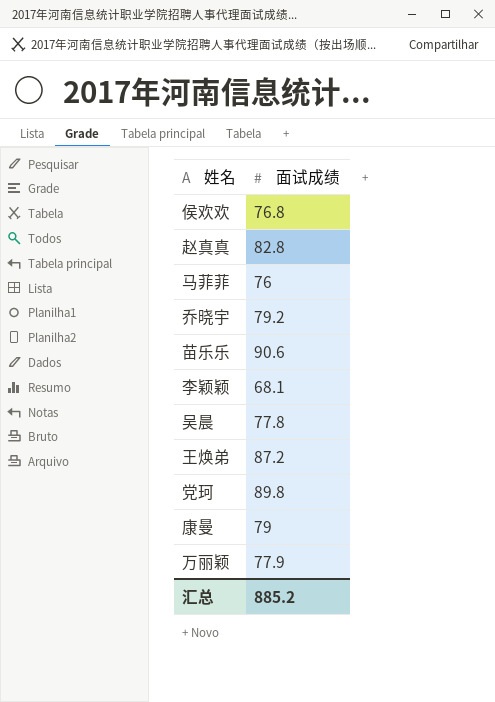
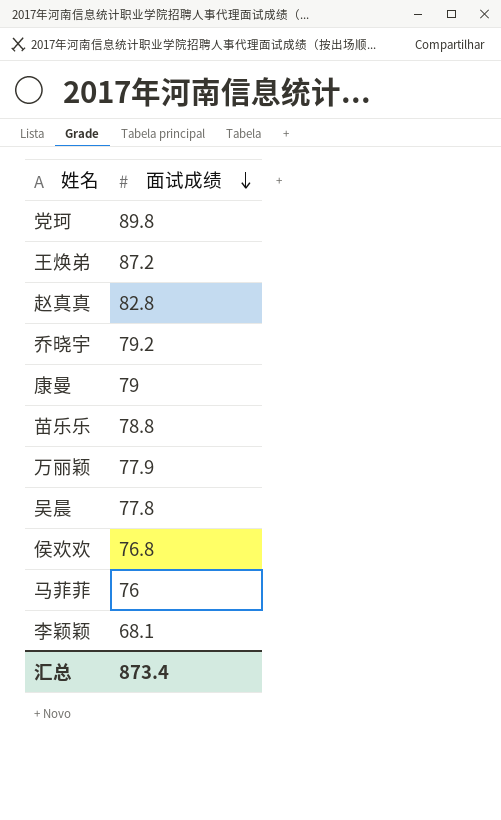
row order: none -> 面试成绩 descending
苗乐乐 | 面试成绩: 90.6 -> 78.8
汇总 | 面试成绩: 885.2 -> 873.4

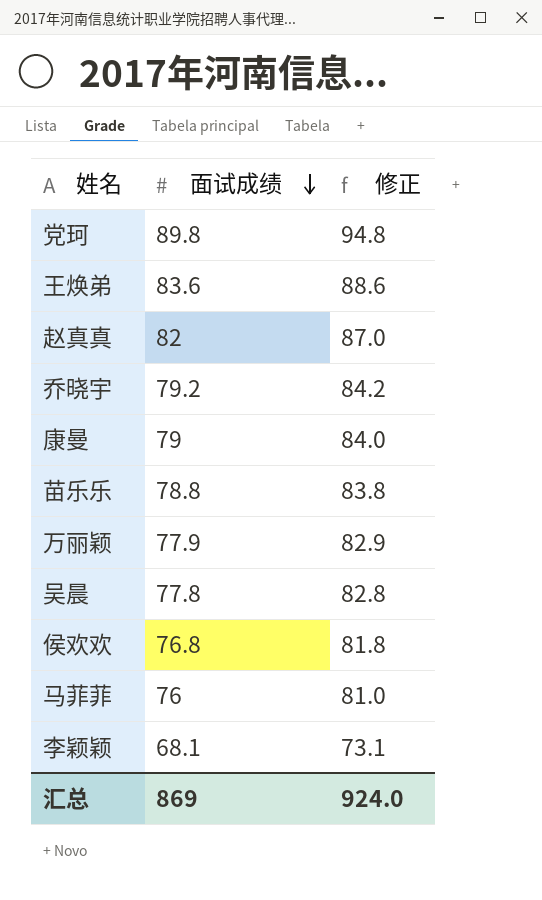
column 修正 | formula: none -> [面试成绩] + 5
王焕弟 | 面试成绩: 87.2 -> 83.6
赵真真 | 面试成绩: 82.8 -> 82
汇总 | 面试成绩: 873.4 -> 869

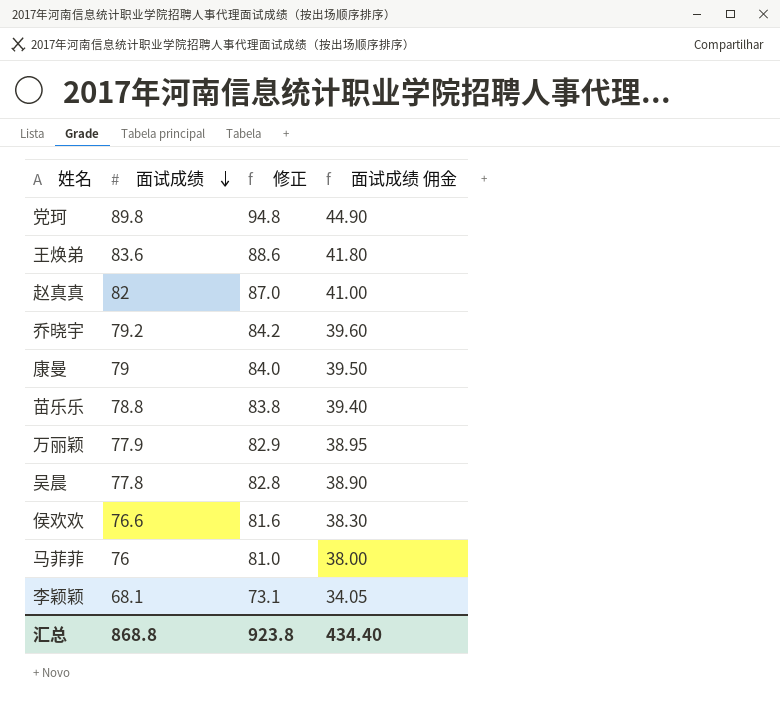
column 面试成绩 佣金 | formula: none -> [面试成绩] * 0.5
侯欢欢 | 面试成绩: 76.8 -> 76.6
侯欢欢 | 修正: 81.8 -> 81.6
汇总 | 面试成绩: 869 -> 868.8
汇总 | 修正: 924.0 -> 923.8

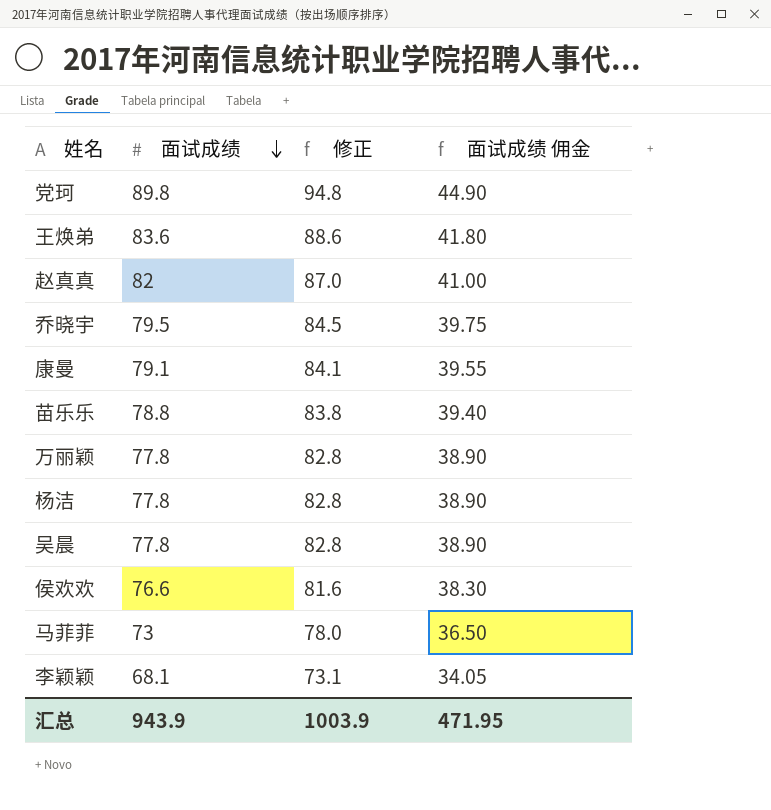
乔晓宇 | 面试成绩: 79.2 -> 79.5
乔晓宇 | 修正: 84.2 -> 84.5
乔晓宇 | 面试成绩 佣金: 39.60 -> 39.75
康曼 | 面试成绩: 79 -> 79.1
康曼 | 修正: 84.0 -> 84.1
康曼 | 面试成绩 佣金: 39.50 -> 39.55
万丽颖 | 面试成绩: 77.9 -> 77.8
万丽颖 | 修正: 82.9 -> 82.8
万丽颖 | 面试成绩 佣金: 38.95 -> 38.90
row 杨洁: none -> 77.8 | 82.8 | 38.90
马菲菲 | 面试成绩: 76 -> 73
马菲菲 | 修正: 81.0 -> 78.0
马菲菲 | 面试成绩 佣金: 38.00 -> 36.50
汇总 | 面试成绩: 868.8 -> 943.9
汇总 | 修正: 923.8 -> 1003.9
汇总 | 面试成绩 佣金: 434.40 -> 471.95

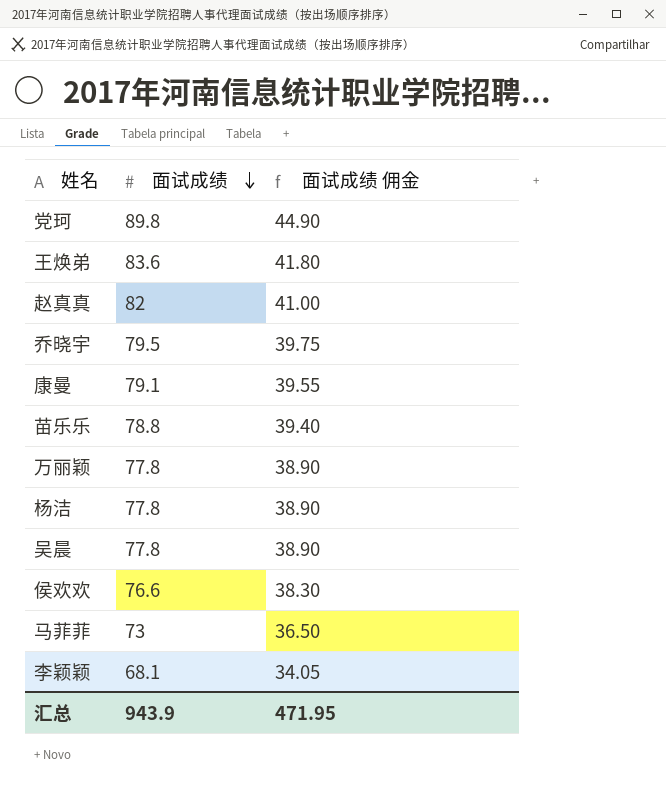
column 修正 | formula: [面试成绩] + 5 -> none

